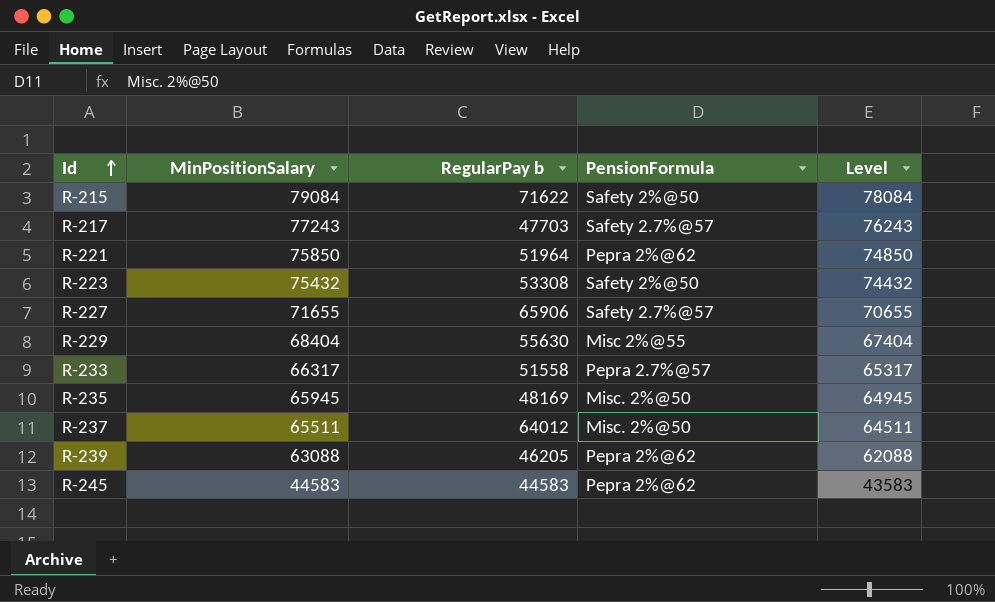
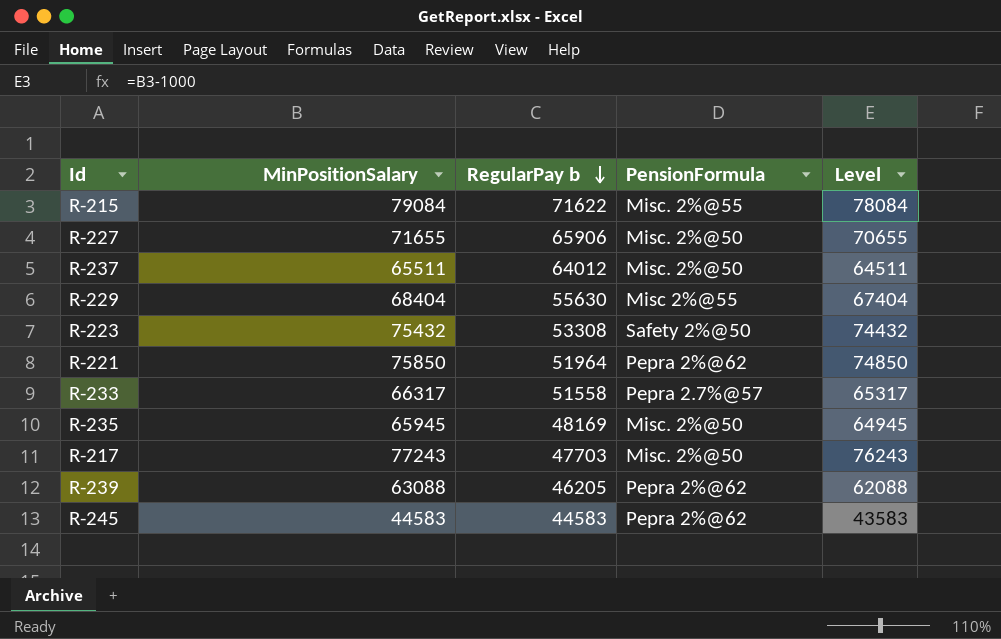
row order: Id ascending -> RegularPay b descending
R-215 | PensionFormula: Safety 2%@50 -> Misc. 2%@55
R-227 | PensionFormula: Safety 2.7%@57 -> Misc. 2%@50
R-217 | PensionFormula: Safety 2.7%@57 -> Misc. 2%@50

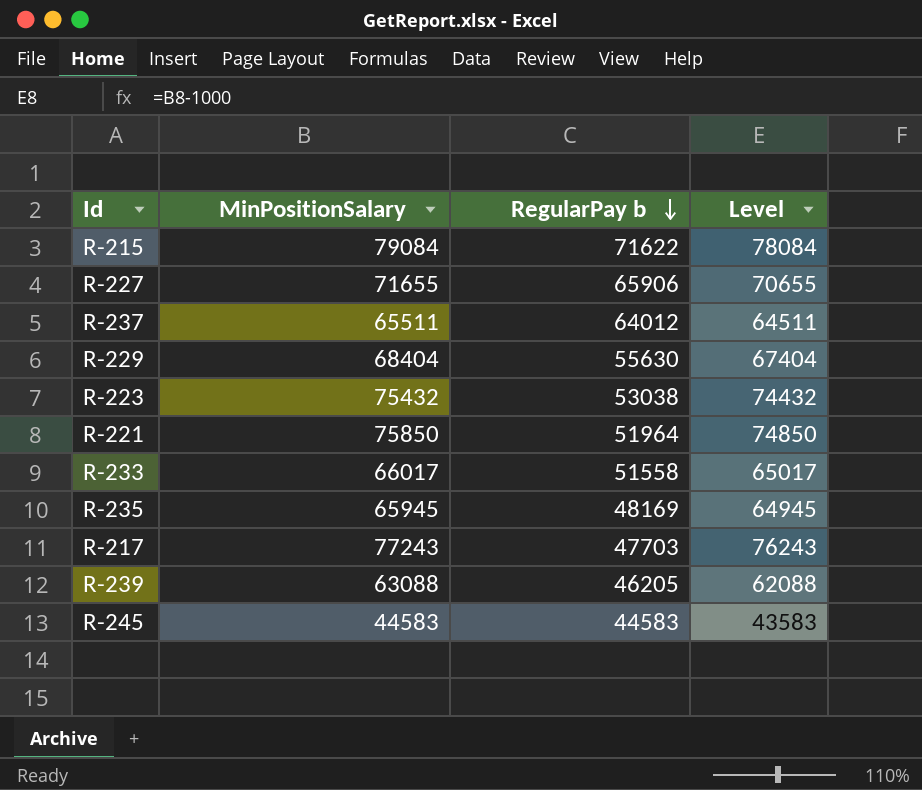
column PensionFormula | position: 4 -> none
R-223 | RegularPay b: 53308 -> 53038
R-233 | MinPositionSalary: 66317 -> 66017
R-233 | Level: 65317 -> 65017

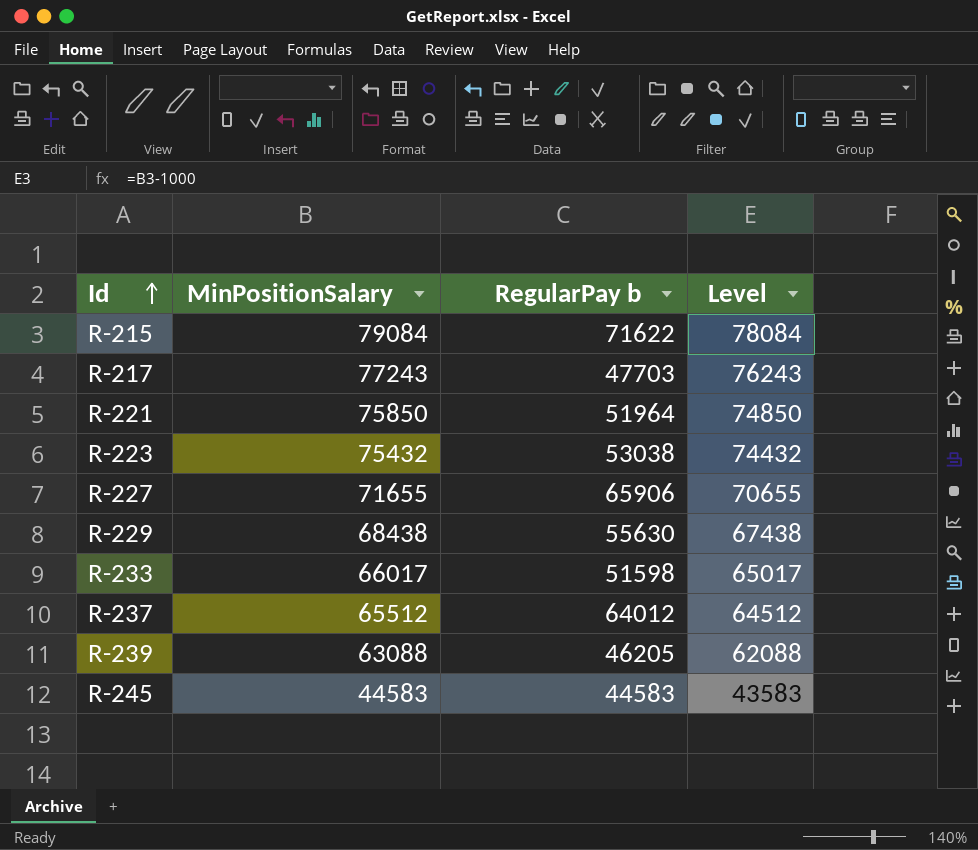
row order: RegularPay b descending -> Id ascending
row R-235: 65945 | 48169 | 64945 -> none
R-229 | MinPositionSalary: 68404 -> 68438
R-229 | Level: 67404 -> 67438
R-233 | RegularPay b: 51558 -> 51598
R-237 | MinPositionSalary: 65511 -> 65512
R-237 | Level: 64511 -> 64512

